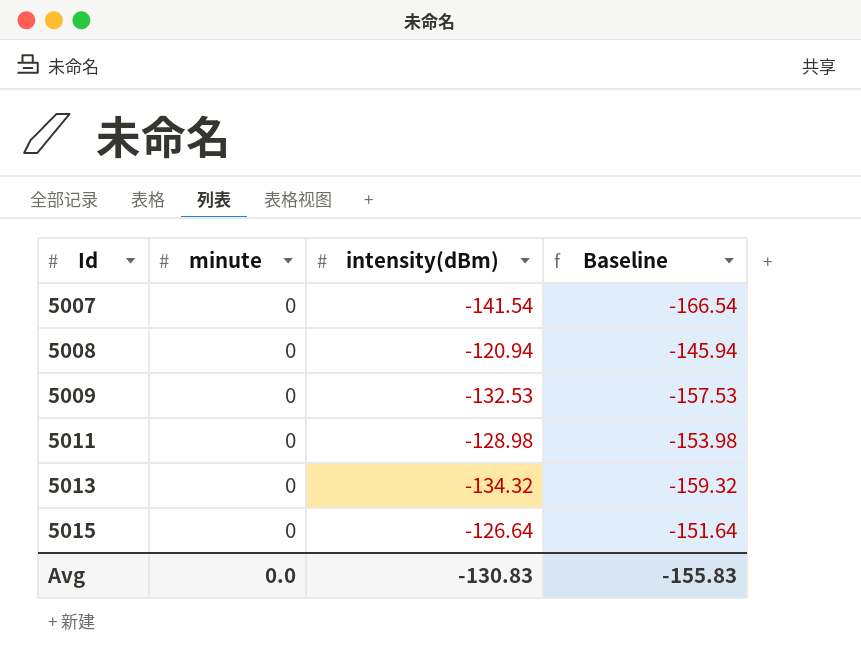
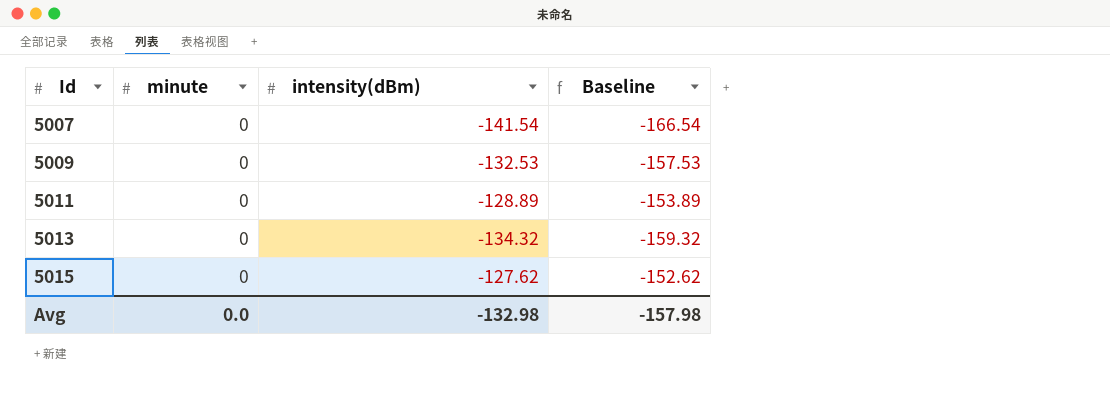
row 5008: 0 | -120.94 | -145.94 -> none
5011 | intensity(dBm): -128.98 -> -128.89
5011 | Baseline: -153.98 -> -153.89
5015 | intensity(dBm): -126.64 -> -127.62
5015 | Baseline: -151.64 -> -152.62
Avg | intensity(dBm): -130.83 -> -132.98
Avg | Baseline: -155.83 -> -157.98

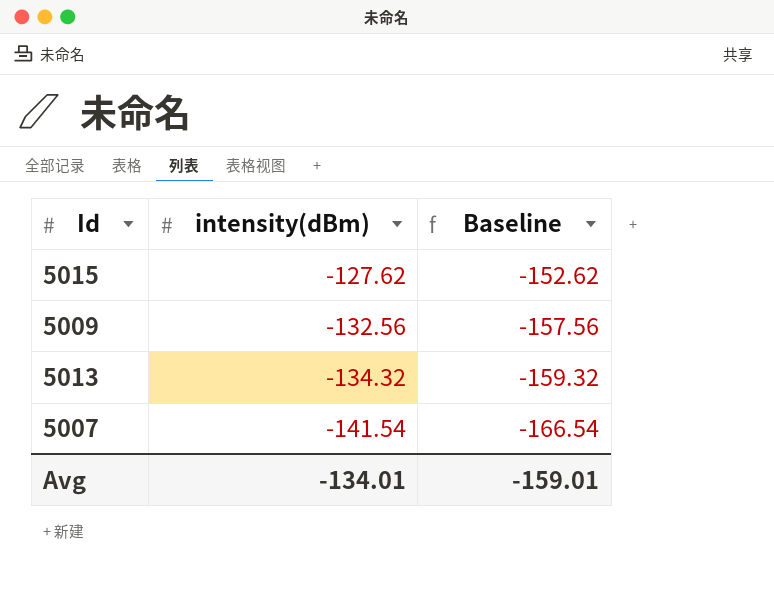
row order: Id ascending -> intensity(dBm) descending
column minute | position: 2 -> none
row 5011: 0 | -128.89 | -153.89 -> none
5009 | intensity(dBm): -132.53 -> -132.56
5009 | Baseline: -157.53 -> -157.56
Avg | intensity(dBm): -132.98 -> -134.01
Avg | Baseline: -157.98 -> -159.01

